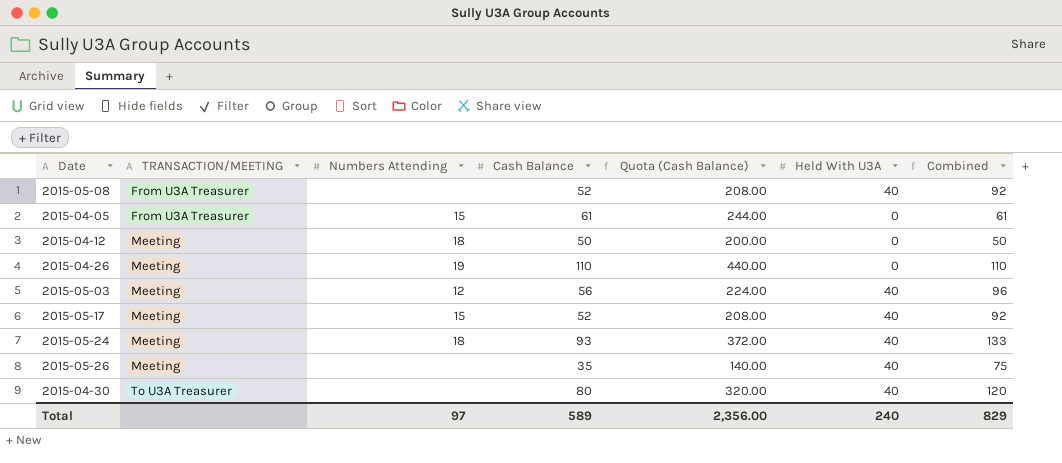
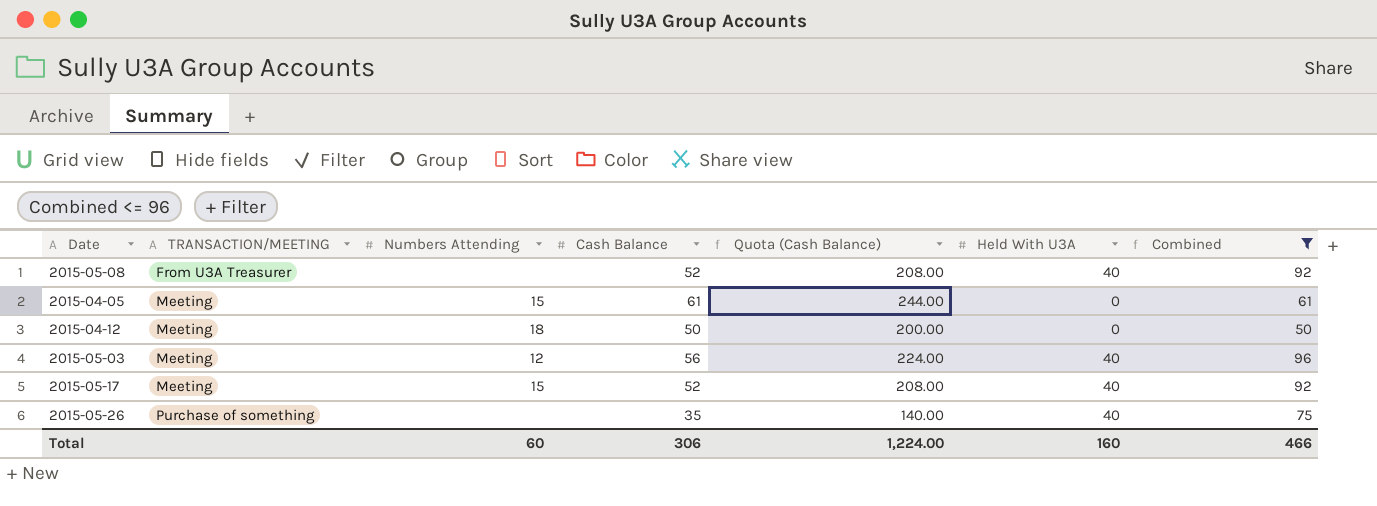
filter: none -> Combined <= 96
2015-04-05 | TRANSACTION/MEETING: From U3A Treasurer -> Meeting
2015-05-26 | TRANSACTION/MEETING: Meeting -> Purchase of something
Total | Numbers Attending: 97 -> 60
Total | Cash Balance: 589 -> 306
Total | Quota (Cash Balance): 2,356.00 -> 1,224.00
Total | Held With U3A: 240 -> 160
Total | Combined: 829 -> 466

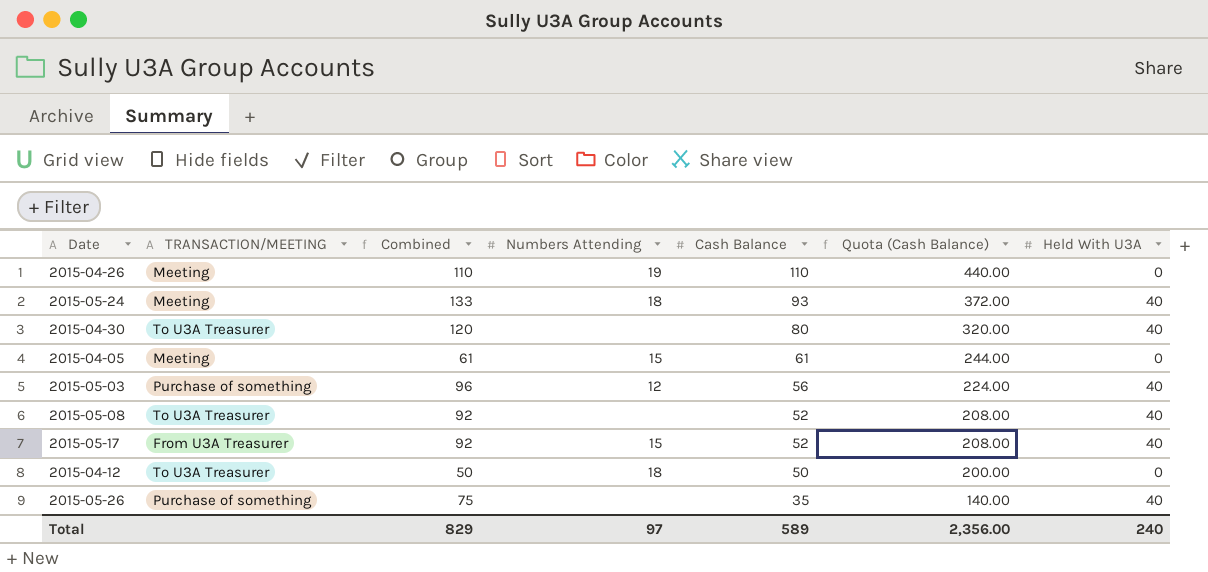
filter: Combined <= 96 -> none
row order: TRANSACTION/MEETING ascending -> Cash Balance descending
column Combined | position: 7 -> 3
2015-05-03 | TRANSACTION/MEETING: Meeting -> Purchase of something
2015-05-08 | TRANSACTION/MEETING: From U3A Treasurer -> To U3A Treasurer
2015-05-17 | TRANSACTION/MEETING: Meeting -> From U3A Treasurer
2015-04-12 | TRANSACTION/MEETING: Meeting -> To U3A Treasurer
Total | Combined: 466 -> 829
Total | Numbers Attending: 60 -> 97
Total | Cash Balance: 306 -> 589
Total | Quota (Cash Balance): 1,224.00 -> 2,356.00
Total | Held With U3A: 160 -> 240

